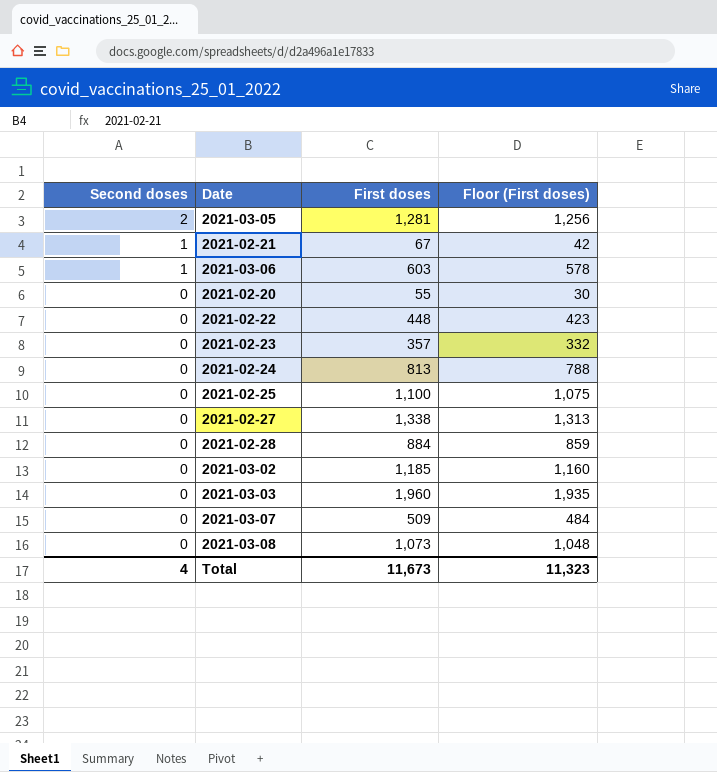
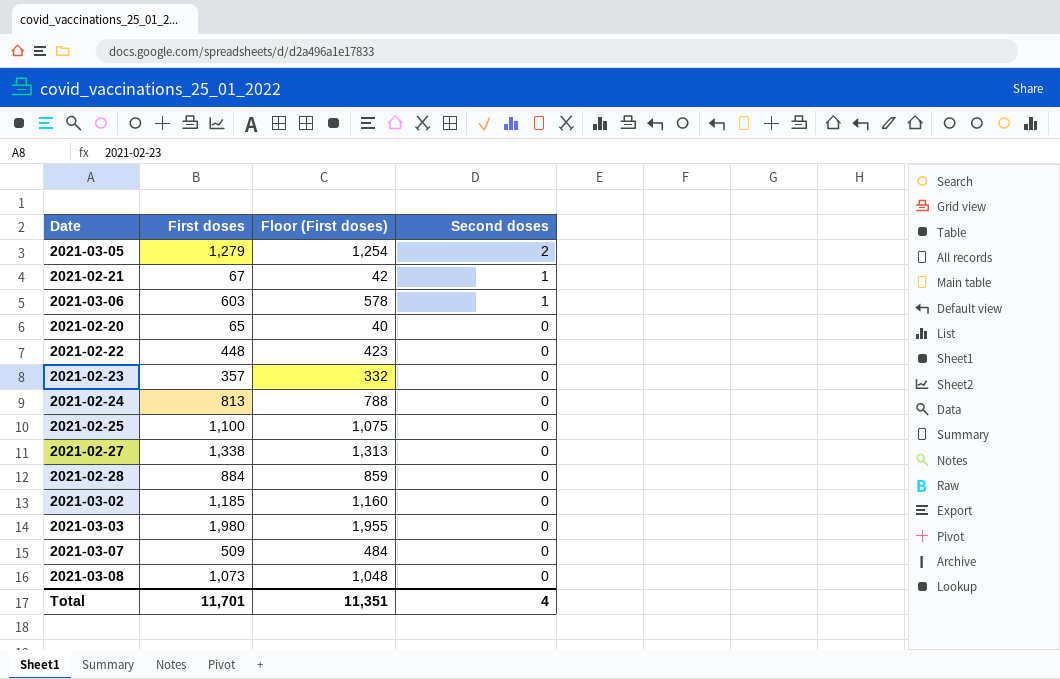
column Second doses | position: 1 -> 4
2021-03-05 | First doses: 1,281 -> 1,279
2021-03-05 | Floor (First doses): 1,256 -> 1,254
2021-02-20 | First doses: 55 -> 65
2021-02-20 | Floor (First doses): 30 -> 40
2021-03-03 | First doses: 1,960 -> 1,980
2021-03-03 | Floor (First doses): 1,935 -> 1,955
Total | First doses: 11,673 -> 11,701
Total | Floor (First doses): 11,323 -> 11,351

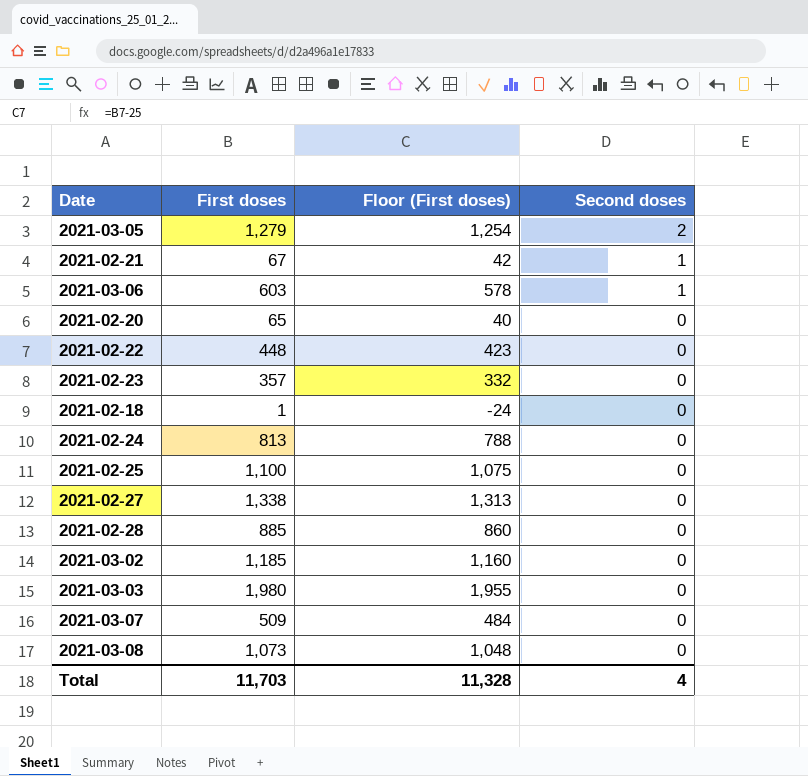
row 2021-02-18: none -> 1 | -24 | 0
2021-02-28 | First doses: 884 -> 885
2021-02-28 | Floor (First doses): 859 -> 860
Total | First doses: 11,701 -> 11,703
Total | Floor (First doses): 11,351 -> 11,328

